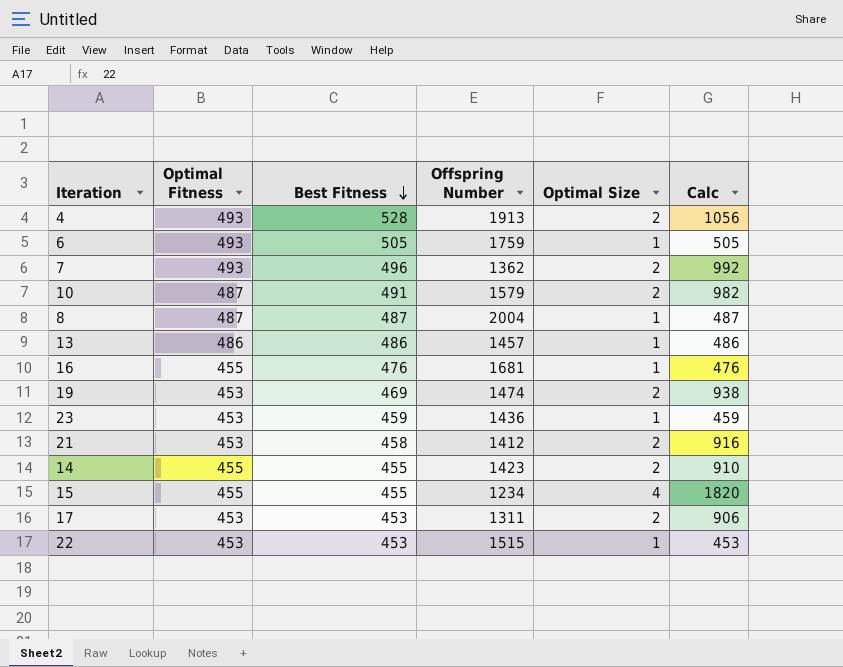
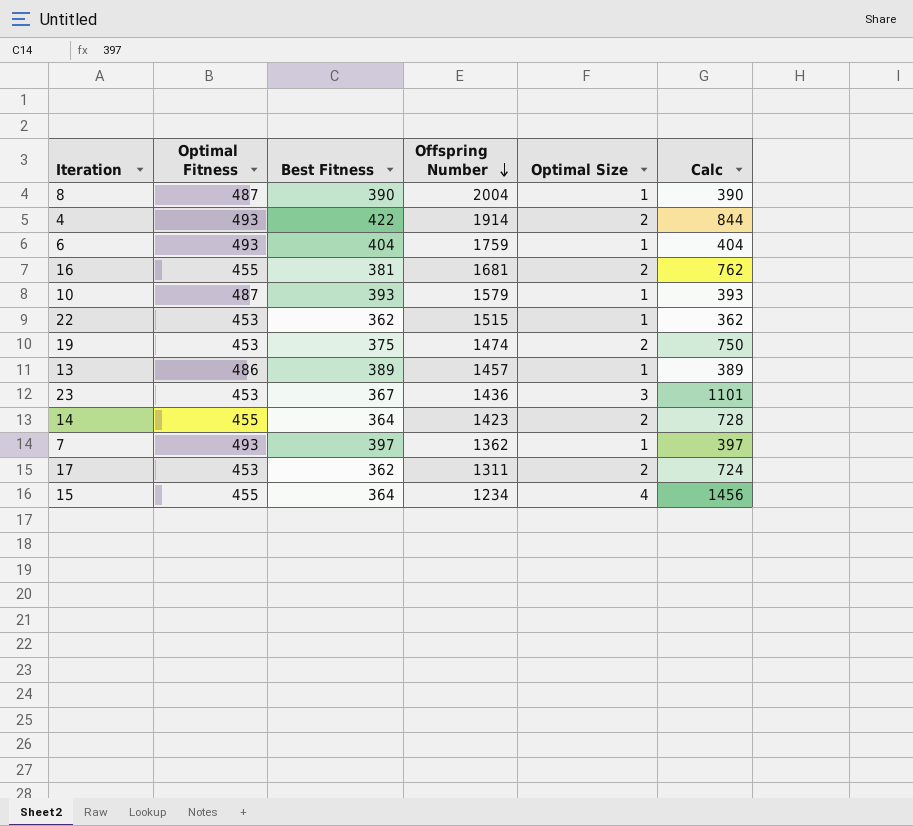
row order: Best Fitness descending -> Offspring Number descending
row 21: 453 | 458 | 1412 | 2 | 916 -> none
8 | Best Fitness: 487 -> 390
8 | Calc: 487 -> 390
4 | Best Fitness: 528 -> 422
4 | Offspring Number: 1913 -> 1914
4 | Calc: 1056 -> 844
6 | Best Fitness: 505 -> 404
6 | Calc: 505 -> 404
16 | Best Fitness: 476 -> 381
16 | Optimal Size: 1 -> 2
16 | Calc: 476 -> 762
10 | Best Fitness: 491 -> 393
10 | Optimal Size: 2 -> 1
10 | Calc: 982 -> 393
22 | Best Fitness: 453 -> 362
22 | Calc: 453 -> 362
19 | Best Fitness: 469 -> 375
19 | Calc: 938 -> 750
13 | Best Fitness: 486 -> 389
13 | Calc: 486 -> 389
23 | Best Fitness: 459 -> 367
23 | Optimal Size: 1 -> 3
23 | Calc: 459 -> 1101
14 | Best Fitness: 455 -> 364
14 | Calc: 910 -> 728
7 | Best Fitness: 496 -> 397
7 | Optimal Size: 2 -> 1
7 | Calc: 992 -> 397
17 | Best Fitness: 453 -> 362
17 | Calc: 906 -> 724
15 | Best Fitness: 455 -> 364
15 | Calc: 1820 -> 1456

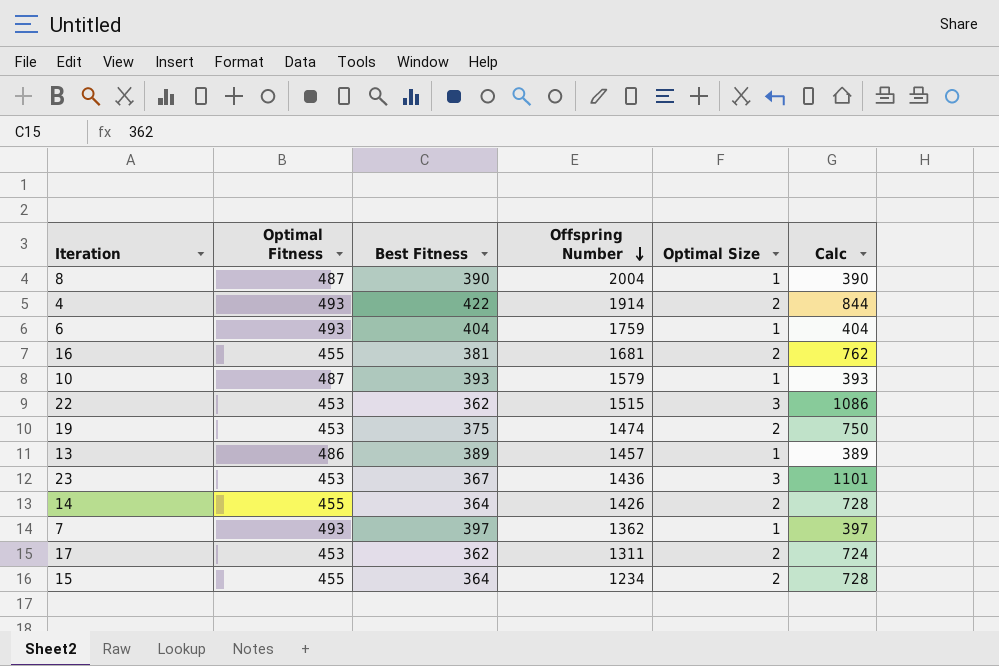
22 | Optimal Size: 1 -> 3
22 | Calc: 362 -> 1086
14 | Offspring Number: 1423 -> 1426
15 | Optimal Size: 4 -> 2
15 | Calc: 1456 -> 728

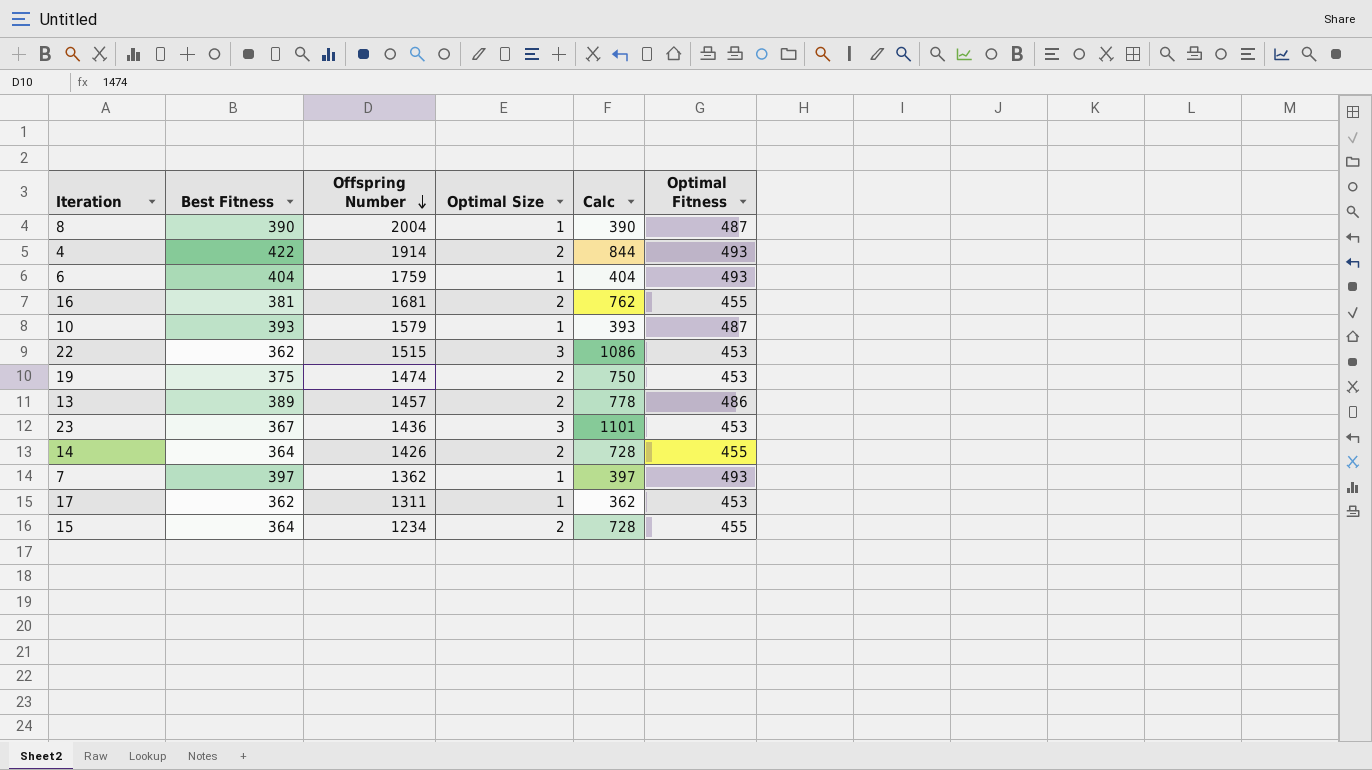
column Optimal Fitness | position: 2 -> 6
13 | Optimal Size: 1 -> 2
13 | Calc: 389 -> 778
17 | Optimal Size: 2 -> 1
17 | Calc: 724 -> 362

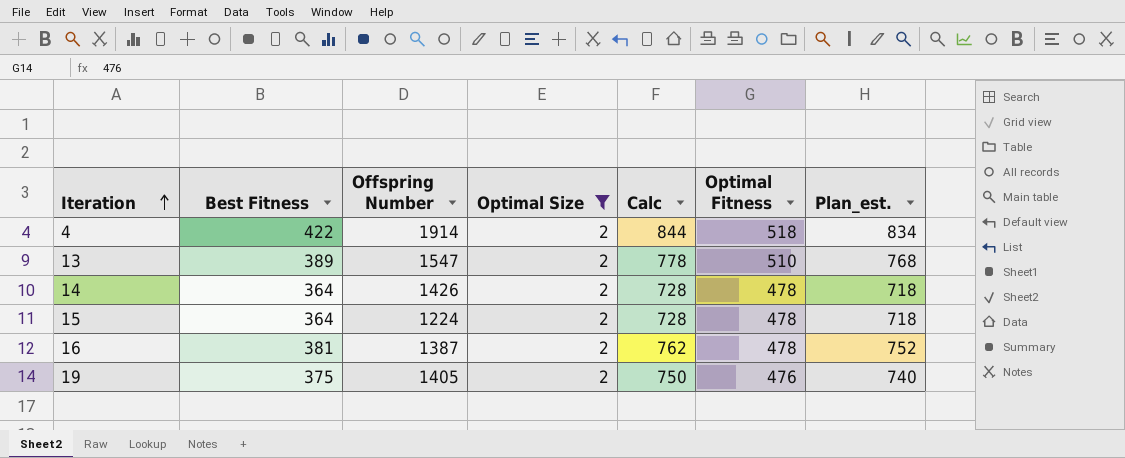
filter: none -> Optimal Size = 2
row order: Offspring Number descending -> Iteration ascending
column Plan_est. | formula: none -> [Calc] - 10
4 | Optimal Fitness: 493 -> 518
13 | Offspring Number: 1457 -> 1547
13 | Optimal Fitness: 486 -> 510
14 | Optimal Fitness: 455 -> 478
15 | Offspring Number: 1234 -> 1224
15 | Optimal Fitness: 455 -> 478
16 | Offspring Number: 1681 -> 1387
16 | Optimal Fitness: 455 -> 478
19 | Offspring Number: 1474 -> 1405
19 | Optimal Fitness: 453 -> 476

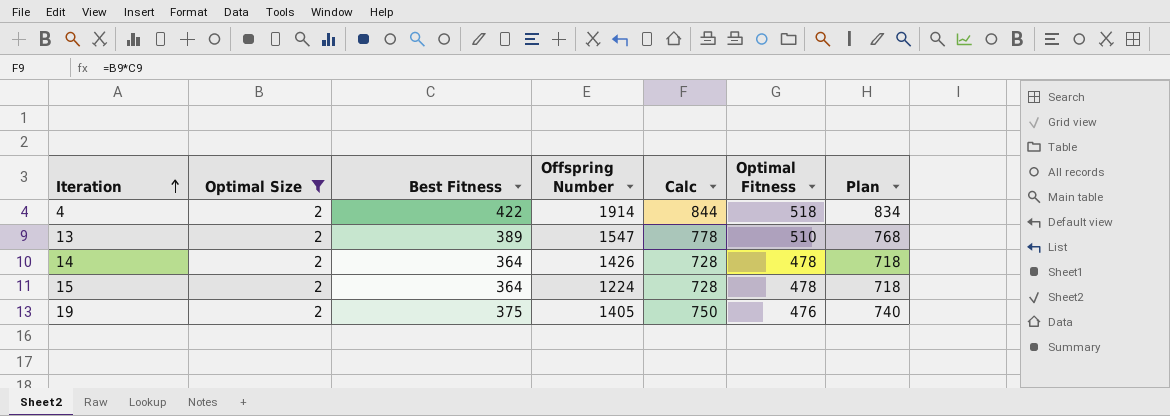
column Optimal Size | position: 4 -> 2
column name: Plan_est. -> Plan
row 16: 381 | 1387 | 2 | 762 | 478 | 752 -> none

